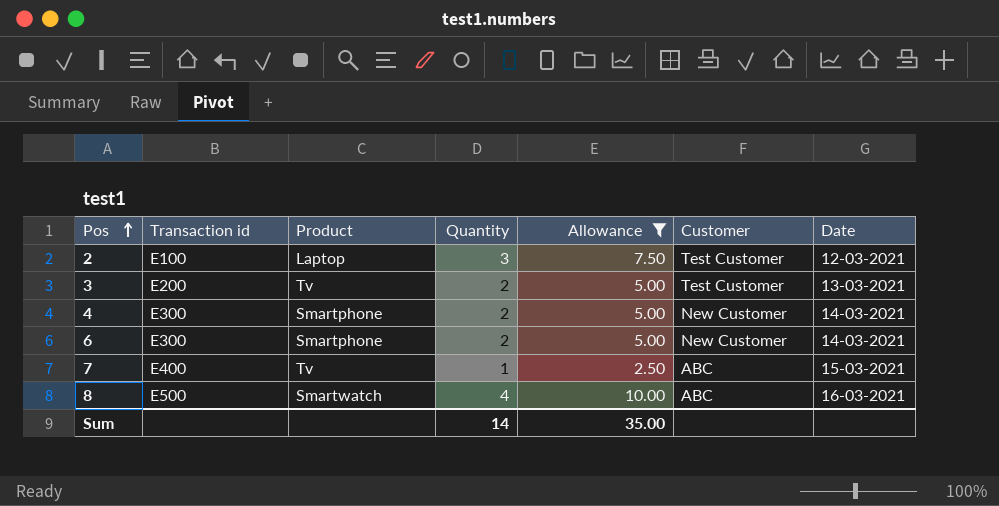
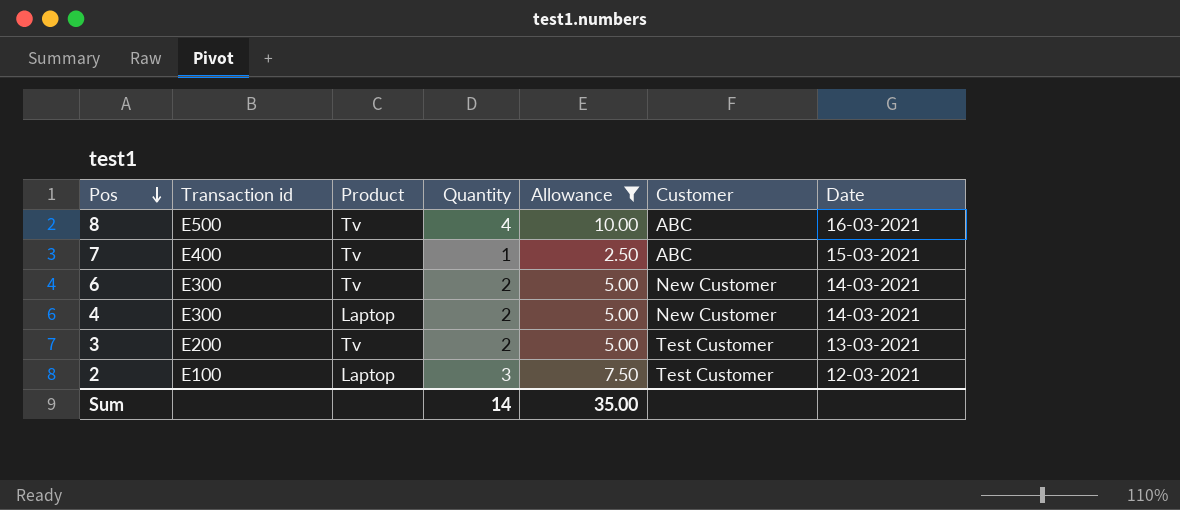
row order: Pos ascending -> Pos descending
8 | Product: Smartwatch -> Tv
6 | Product: Smartphone -> Tv
4 | Product: Smartphone -> Laptop

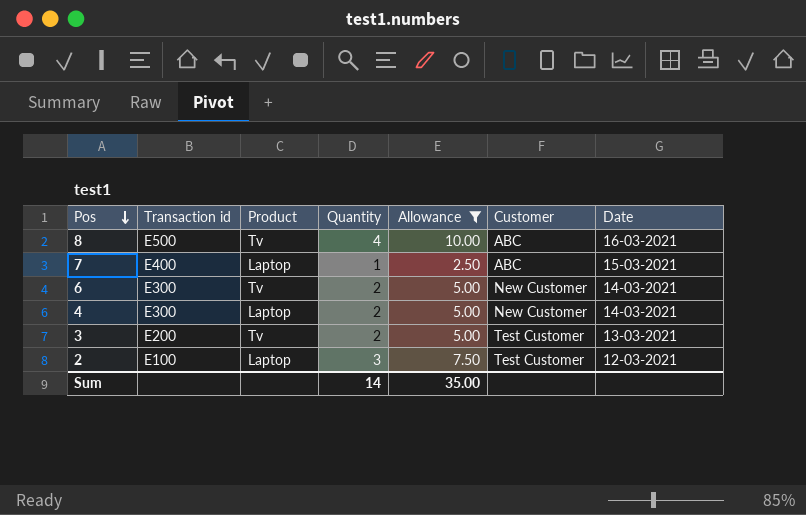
7 | Product: Tv -> Laptop

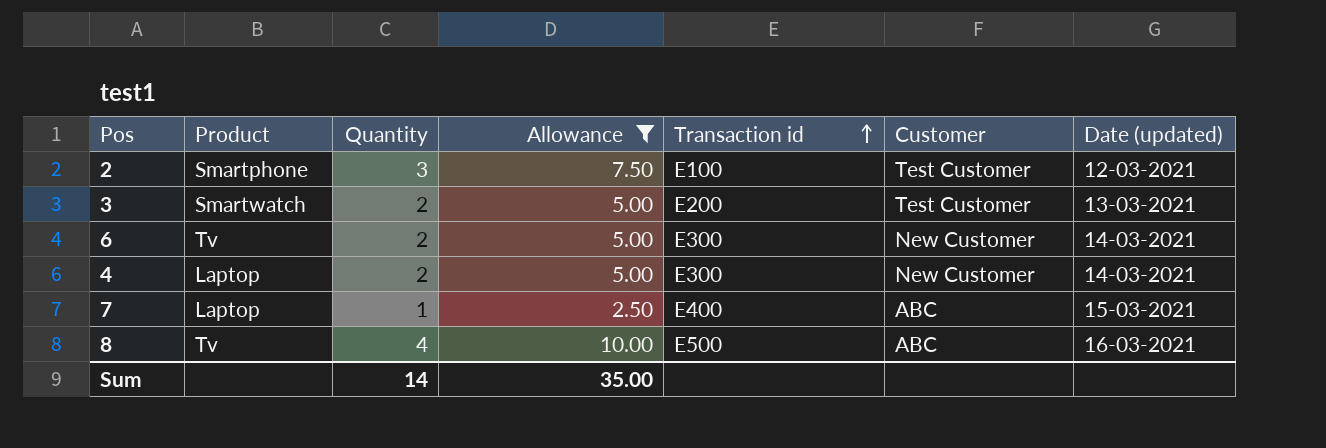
row order: Pos descending -> Transaction id ascending
column Transaction id | position: 2 -> 5
column name: Date -> Date (updated)
2 | Product: Laptop -> Smartphone
3 | Product: Tv -> Smartwatch

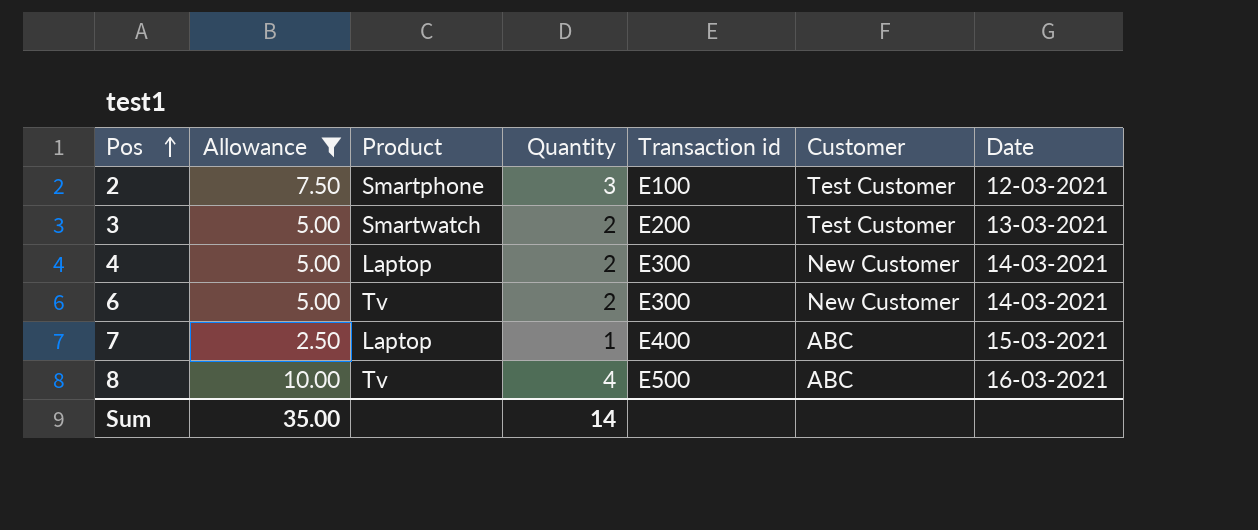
row order: Transaction id ascending -> Pos ascending
column Allowance | position: 4 -> 2
column name: Date (updated) -> Date

